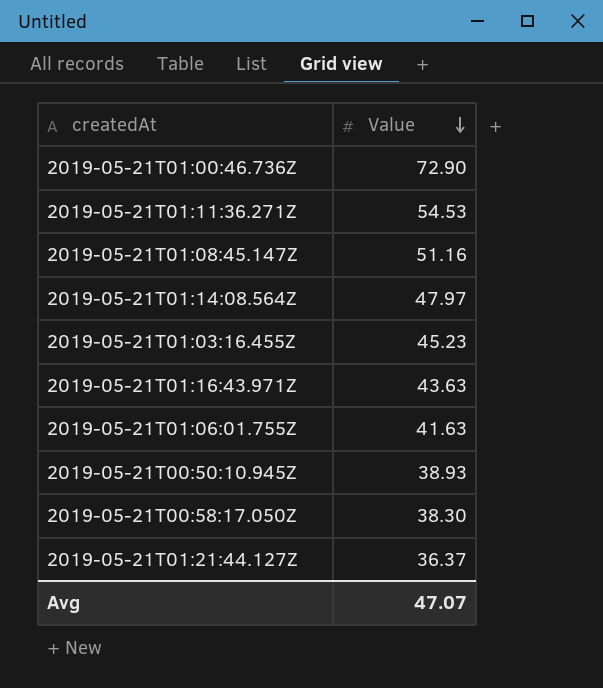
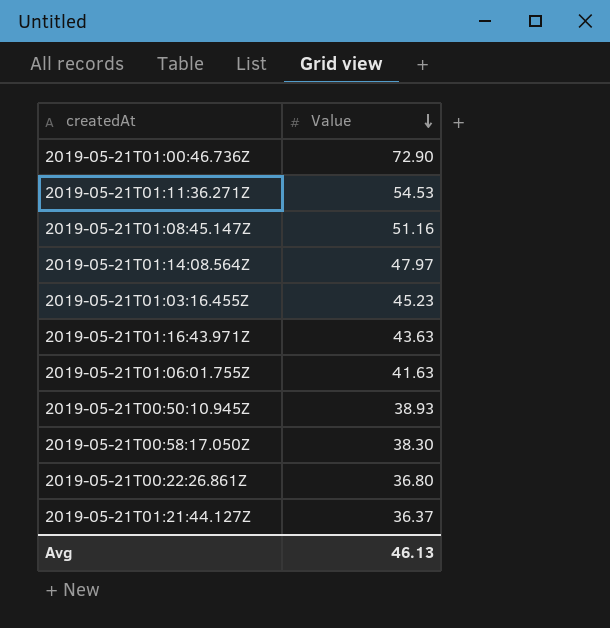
row 2019-05-21T00:22:26.861Z: none -> 36.80
Avg | Value: 47.07 -> 46.13

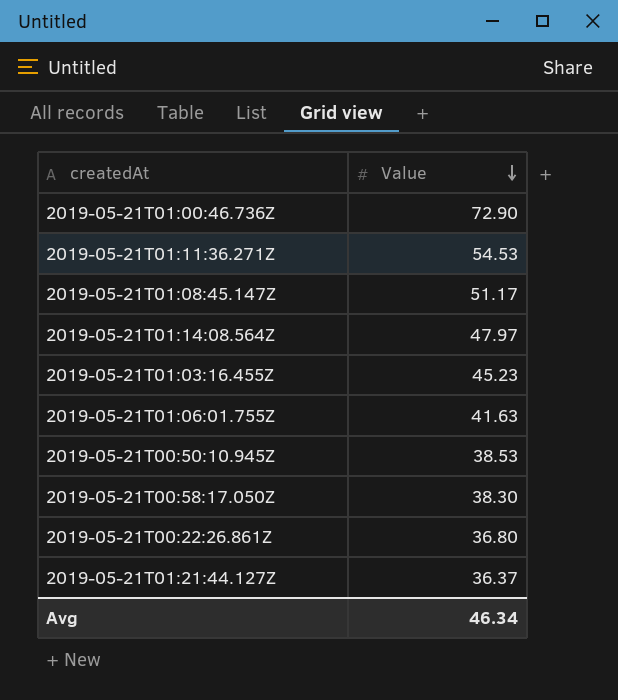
row 2019-05-21T01:16:43.971Z: 43.63 -> none
2019-05-21T01:08:45.147Z | Value: 51.16 -> 51.17
2019-05-21T00:50:10.945Z | Value: 38.93 -> 38.53
Avg | Value: 46.13 -> 46.34

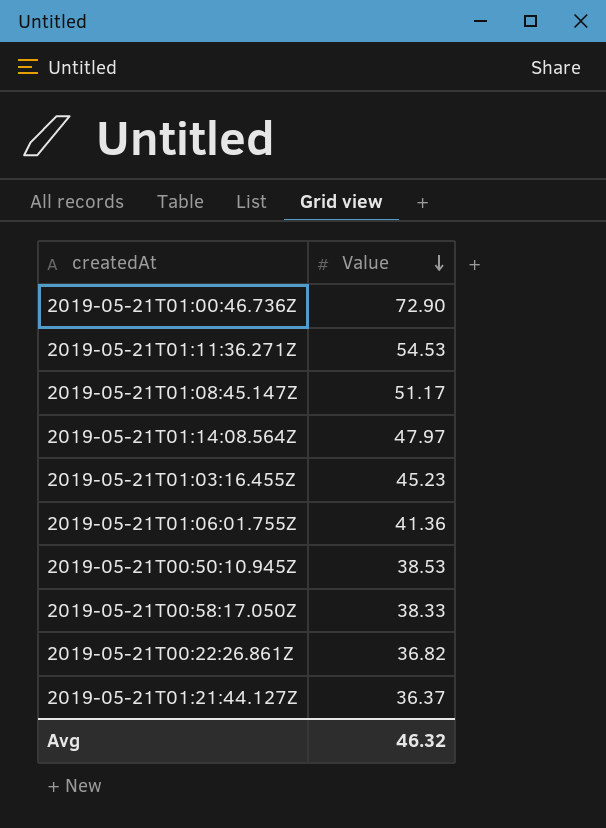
2019-05-21T01:06:01.755Z | Value: 41.63 -> 41.36
2019-05-21T00:58:17.050Z | Value: 38.30 -> 38.33
2019-05-21T00:22:26.861Z | Value: 36.80 -> 36.82
Avg | Value: 46.34 -> 46.32

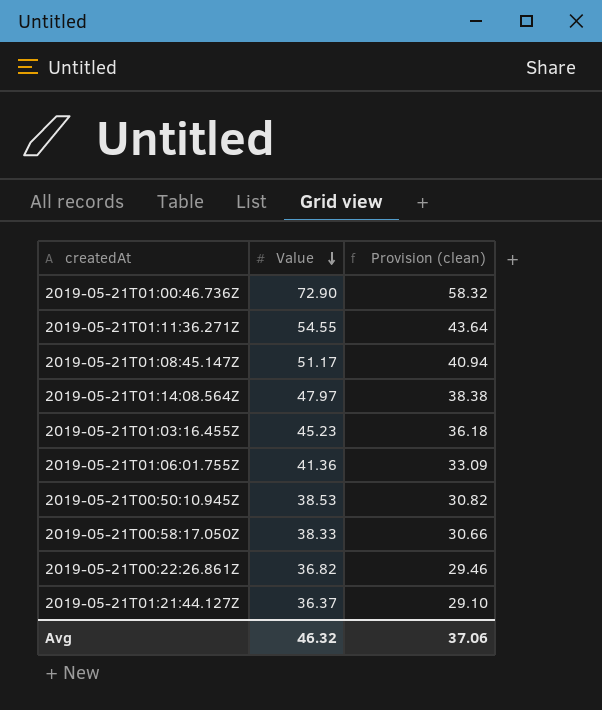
column Provision (clean) | formula: none -> [Value] * 0.8
2019-05-21T01:11:36.271Z | Value: 54.53 -> 54.55

